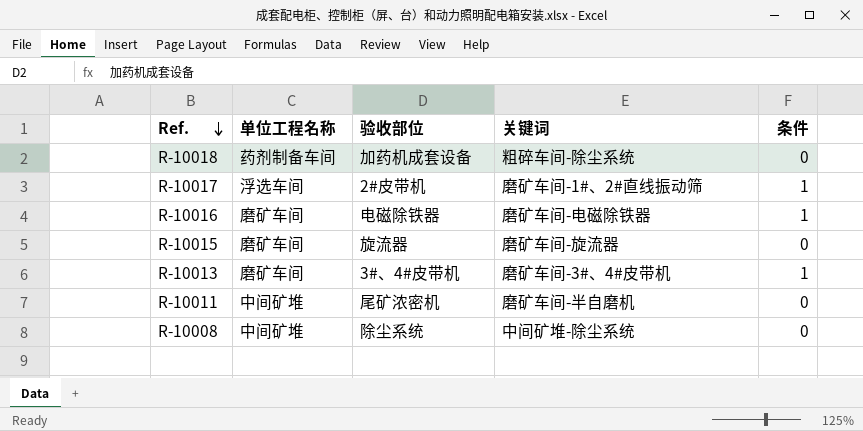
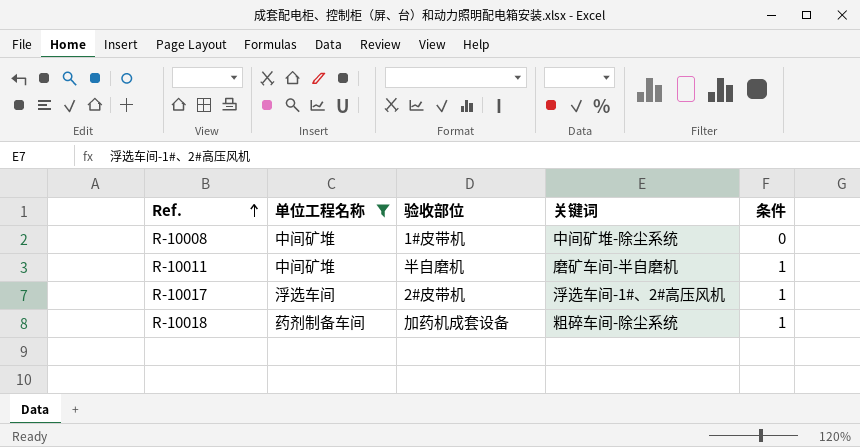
filter: none -> 单位工程名称 != 磨矿车间
row order: Ref. descending -> Ref. ascending
R-10008 | 验收部位: 除尘系统 -> 1#皮带机
R-10011 | 验收部位: 尾矿浓密机 -> 半自磨机
R-10011 | 条件: 0 -> 1
R-10017 | 关键词: 磨矿车间-1#、2#直线振动筛 -> 浮选车间-1#、2#高压风机
R-10018 | 条件: 0 -> 1

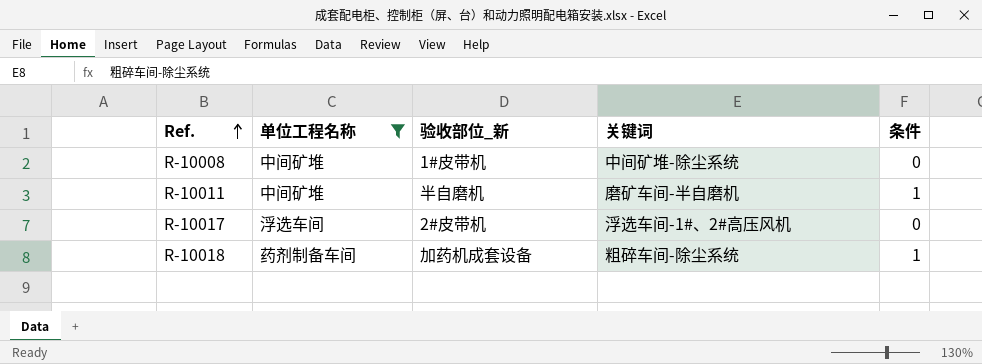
column name: 验收部位 -> 验收部位_新
R-10017 | 条件: 1 -> 0

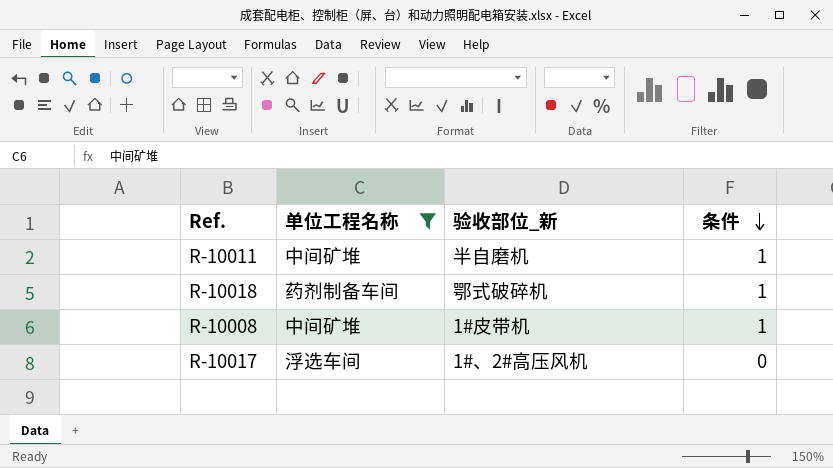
row order: Ref. ascending -> 条件 descending
column 关键词 | position: 4 -> none
R-10018 | 验收部位_新: 加药机成套设备 -> 鄂式破碎机
R-10008 | 条件: 0 -> 1
R-10017 | 验收部位_新: 2#皮带机 -> 1#、2#高压风机

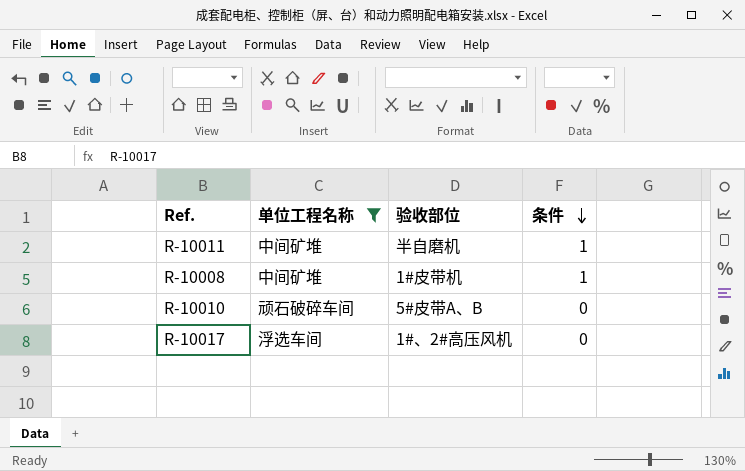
column name: 验收部位_新 -> 验收部位
row R-10018: 药剂制备车间 | 鄂式破碎机 | 1 -> none
row R-10010: none -> 顽石破碎车间 | 5#皮带A、B | 0

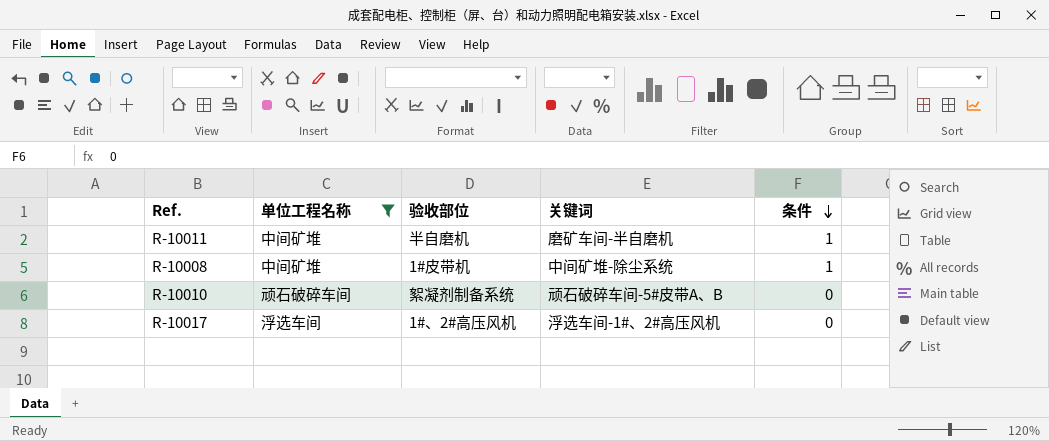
column 关键词 | position: none -> 4
R-10010 | 验收部位: 5#皮带A、B -> 絮凝剂制备系统

